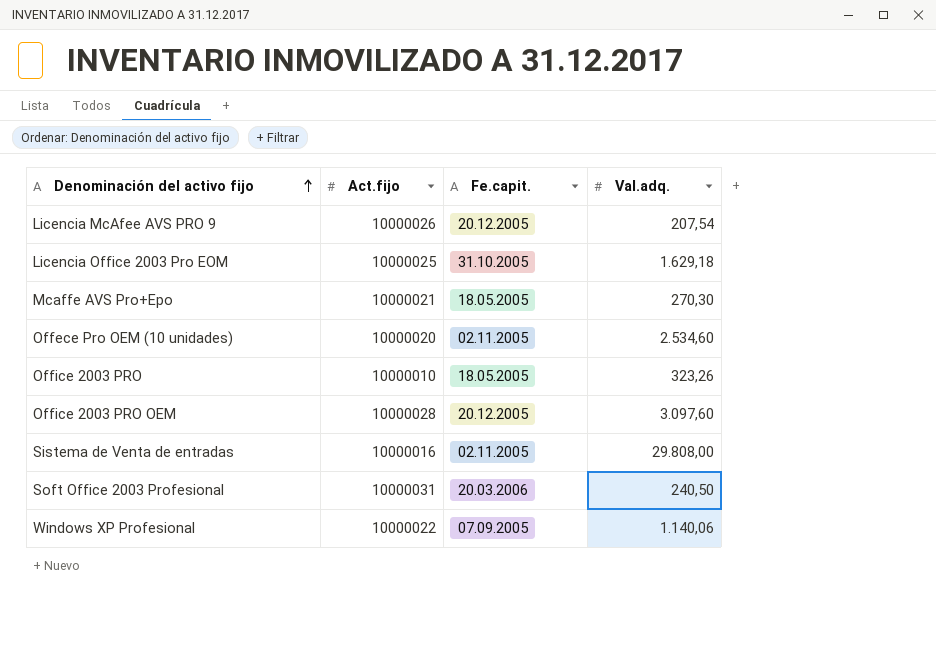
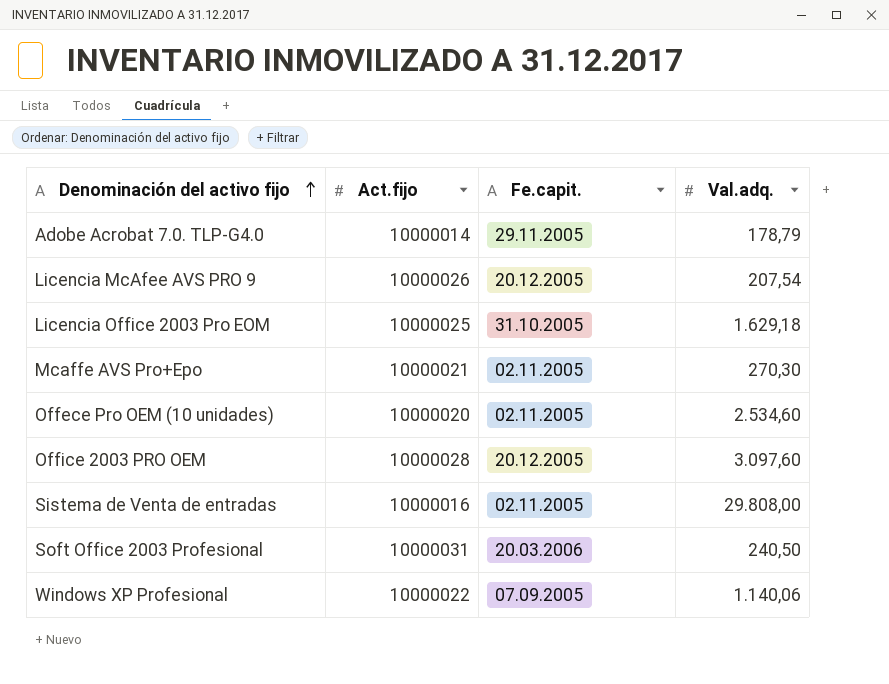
row Office 2003 PRO: 10000010 | 18.05.2005 | 323,26 -> none
row Adobe Acrobat 7.0. TLP-G4.0: none -> 10000014 | 29.11.2005 | 178,79
Mcaffe AVS Pro+Epo | Fe.capit.: 18.05.2005 -> 02.11.2005

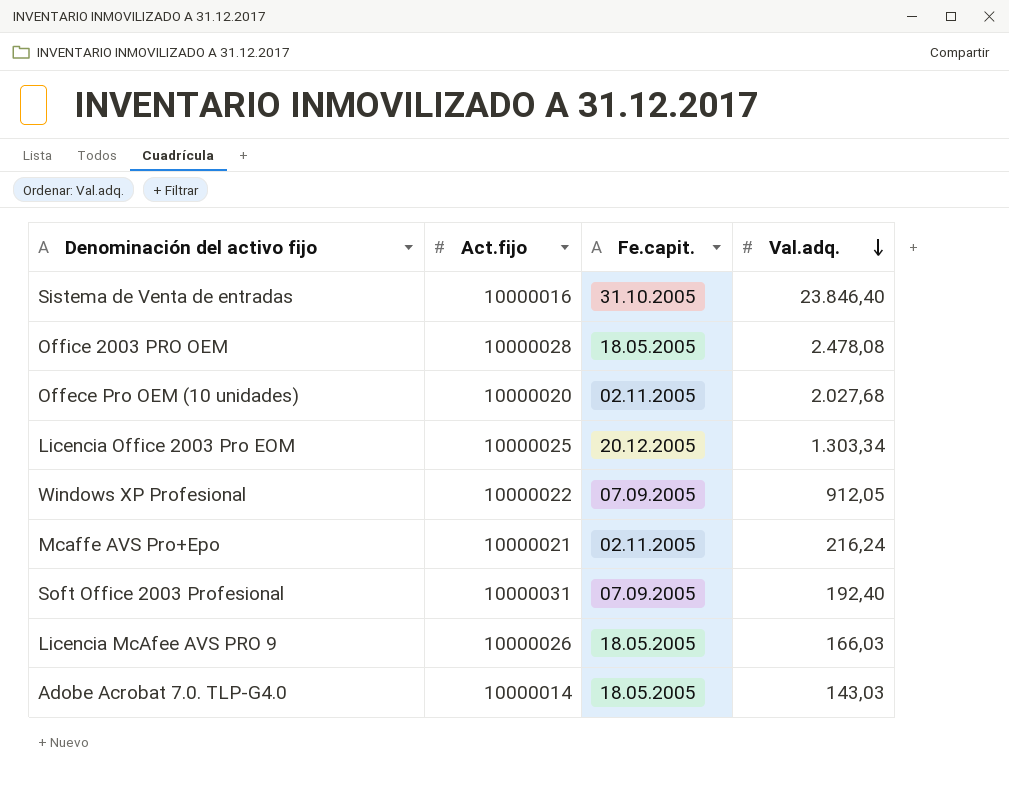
row order: Denominación del activo fijo ascending -> Val.adq. descending
Sistema de Venta de entradas | Fe.capit.: 02.11.2005 -> 31.10.2005
Sistema de Venta de entradas | Val.adq.: 29.808,00 -> 23.846,40
Office 2003 PRO OEM | Fe.capit.: 20.12.2005 -> 18.05.2005
Office 2003 PRO OEM | Val.adq.: 3.097,60 -> 2.478,08
Offece Pro OEM (10 unidades) | Val.adq.: 2.534,60 -> 2.027,68
Licencia Office 2003 Pro EOM | Fe.capit.: 31.10.2005 -> 20.12.2005
Licencia Office 2003 Pro EOM | Val.adq.: 1.629,18 -> 1.303,34
Windows XP Profesional | Val.adq.: 1.140,06 -> 912,05
Mcaffe AVS Pro+Epo | Val.adq.: 270,30 -> 216,24
Soft Office 2003 Profesional | Fe.capit.: 20.03.2006 -> 07.09.2005
Soft Office 2003 Profesional | Val.adq.: 240,50 -> 192,40
Licencia McAfee AVS PRO 9 | Fe.capit.: 20.12.2005 -> 18.05.2005
Licencia McAfee AVS PRO 9 | Val.adq.: 207,54 -> 166,03
Adobe Acrobat 7.0. TLP-G4.0 | Fe.capit.: 29.11.2005 -> 18.05.2005
Adobe Acrobat 7.0. TLP-G4.0 | Val.adq.: 178,79 -> 143,03

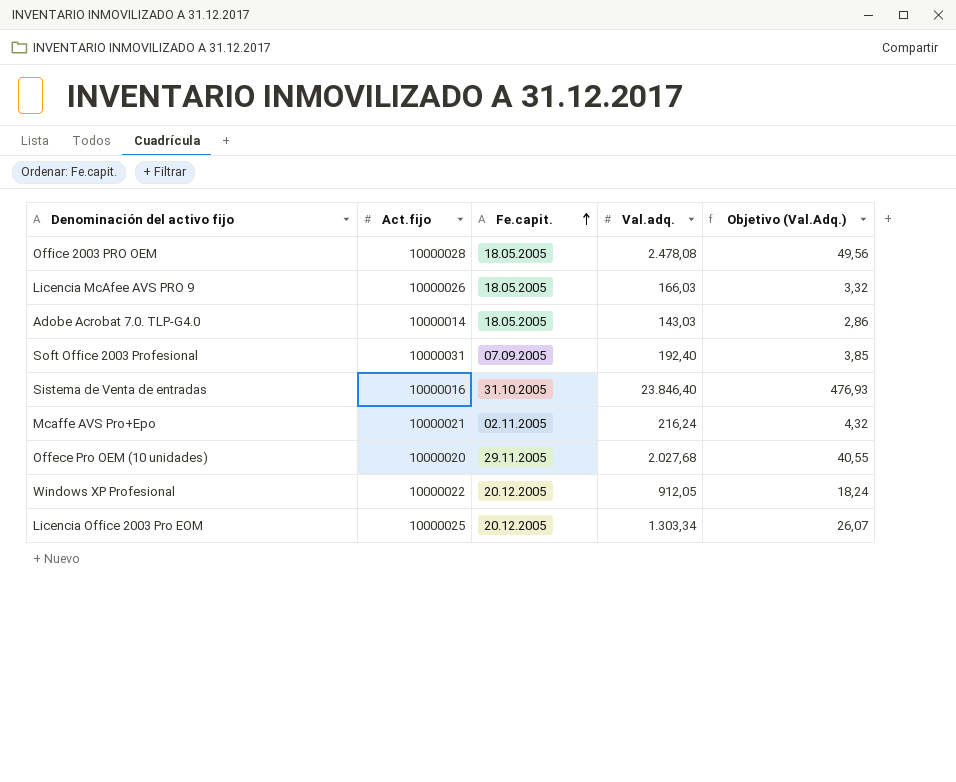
row order: Val.adq. descending -> Fe.capit. ascending
column Objetivo (Val.Adq.) | formula: none -> [Val.adq.] * 0,02
Offece Pro OEM (10 unidades) | Fe.capit.: 02.11.2005 -> 29.11.2005
Windows XP Profesional | Fe.capit.: 07.09.2005 -> 20.12.2005

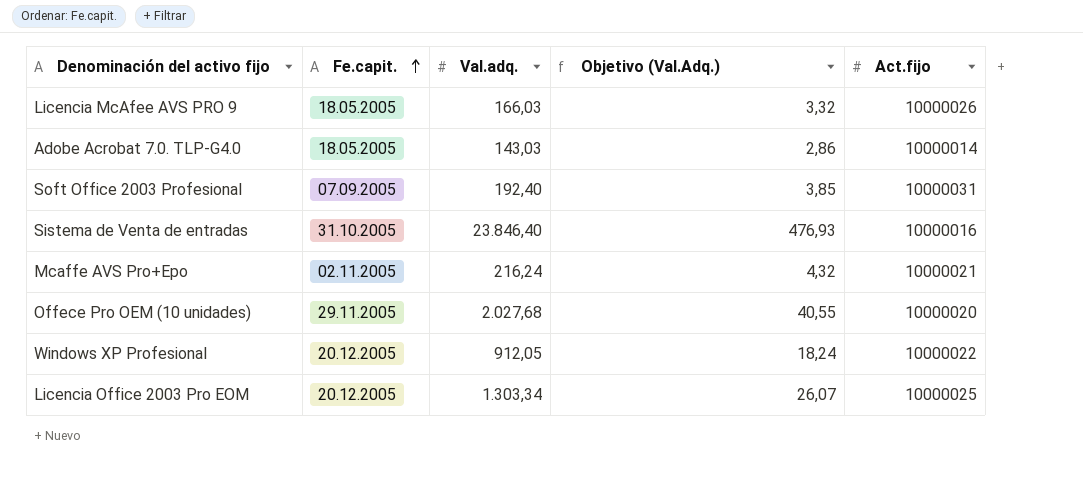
column Act.fijo | position: 2 -> 5
row Office 2003 PRO OEM: 10000028 | 18.05.2005 | 2.478,08 | 49,56 -> none

